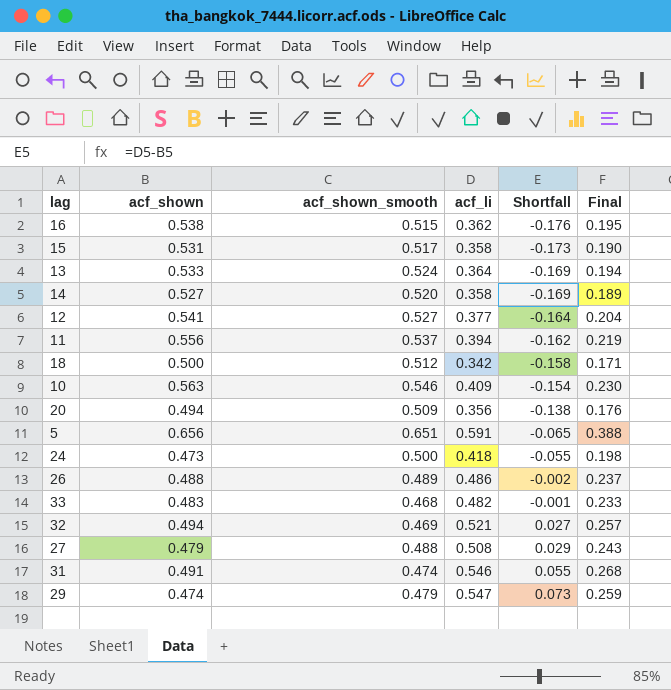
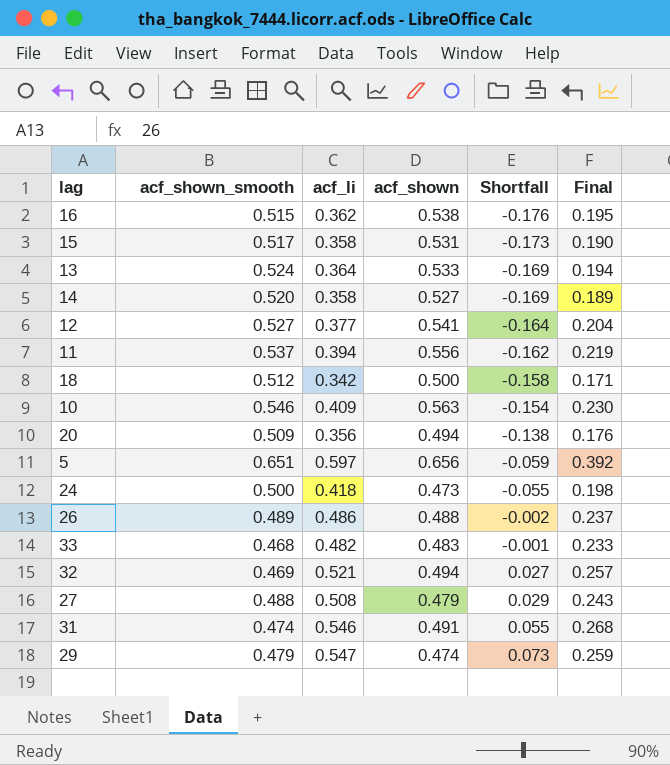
column acf_shown | position: 2 -> 4
5 | acf_li: 0.591 -> 0.597
5 | Shortfall: -0.065 -> -0.059
5 | Final: 0.388 -> 0.392

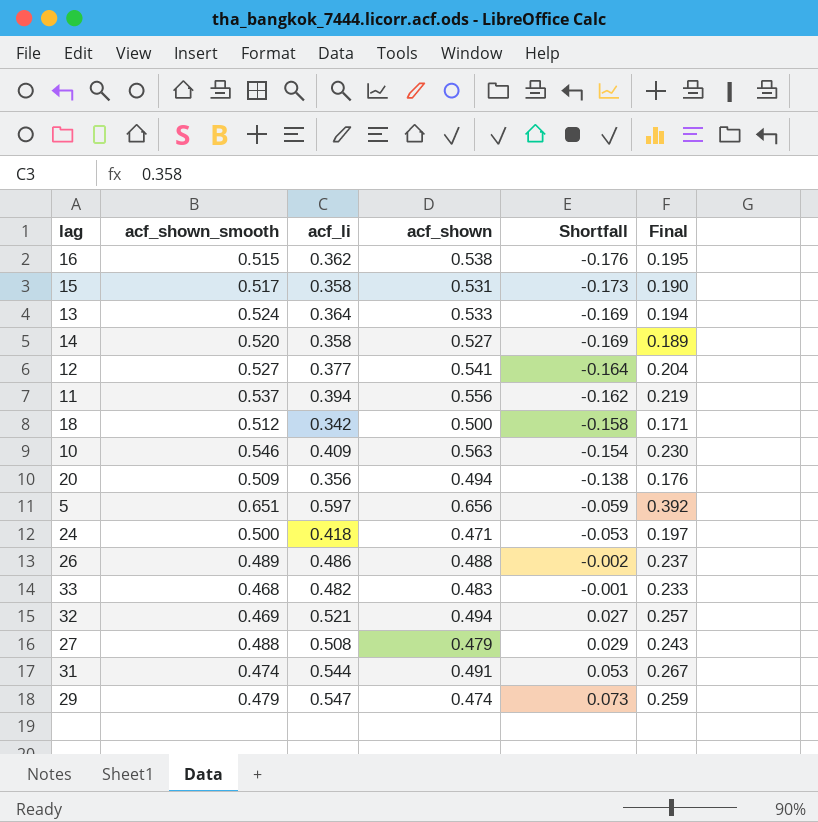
24 | acf_shown: 0.473 -> 0.471
24 | Shortfall: -0.055 -> -0.053
24 | Final: 0.198 -> 0.197
31 | acf_li: 0.546 -> 0.544
31 | Shortfall: 0.055 -> 0.053
31 | Final: 0.268 -> 0.267

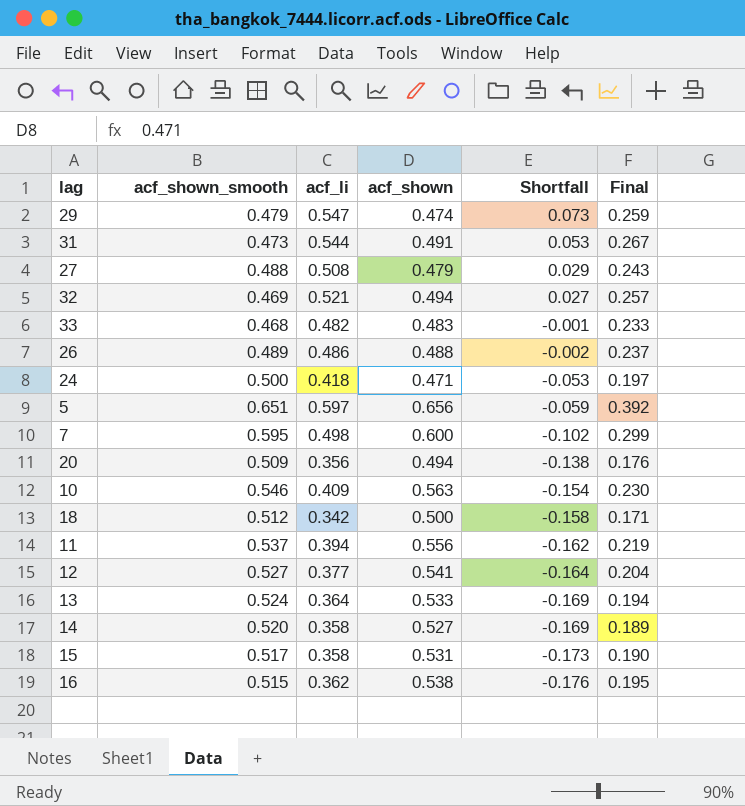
row order: Shortfall ascending -> Shortfall descending
31 | acf_shown_smooth: 0.474 -> 0.473
row 7: none -> 0.595 | 0.498 | 0.600 | -0.102 | 0.299

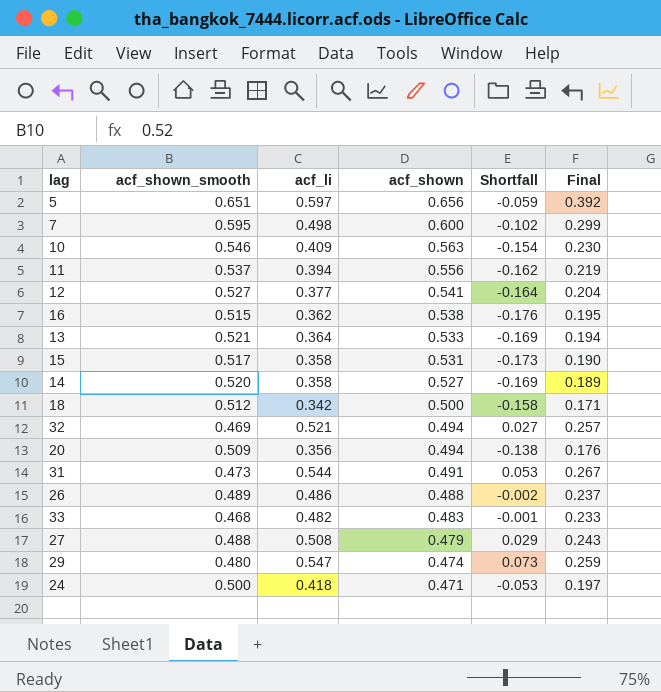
row order: Shortfall descending -> acf_shown descending
13 | acf_shown_smooth: 0.524 -> 0.521
29 | acf_shown_smooth: 0.479 -> 0.480

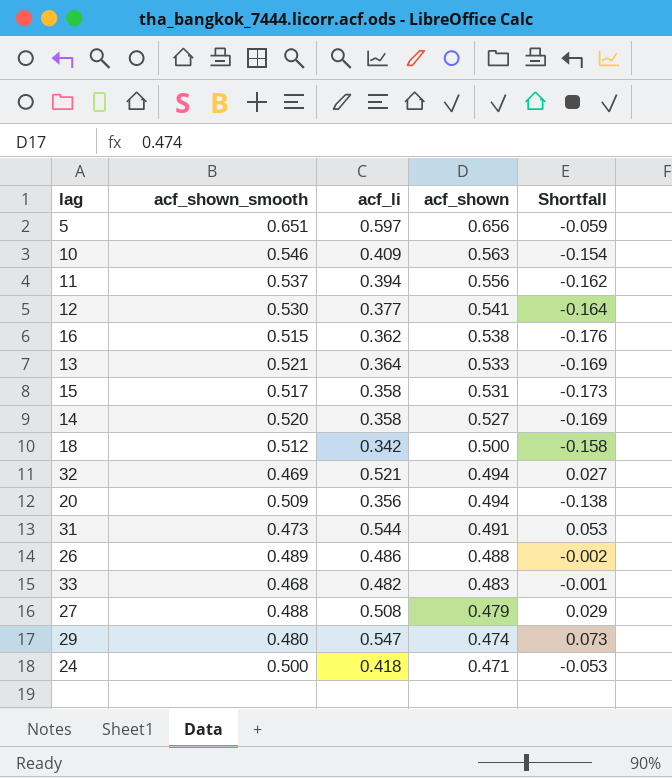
column Final | formula: [acf_li] * [acf_shown] -> none
row 7: 0.595 | 0.498 | 0.600 | -0.102 | 0.299 -> none
12 | acf_shown_smooth: 0.527 -> 0.530

